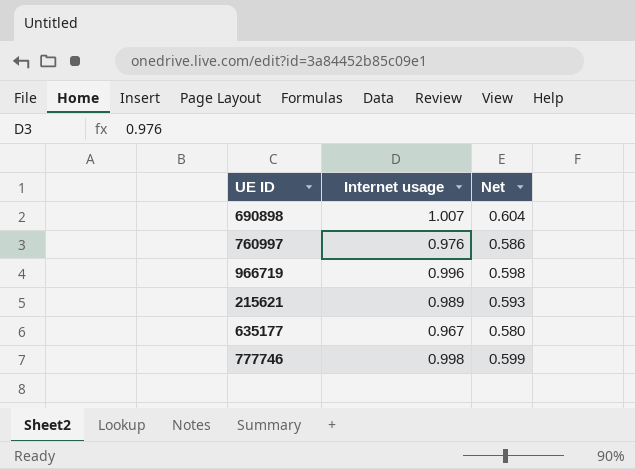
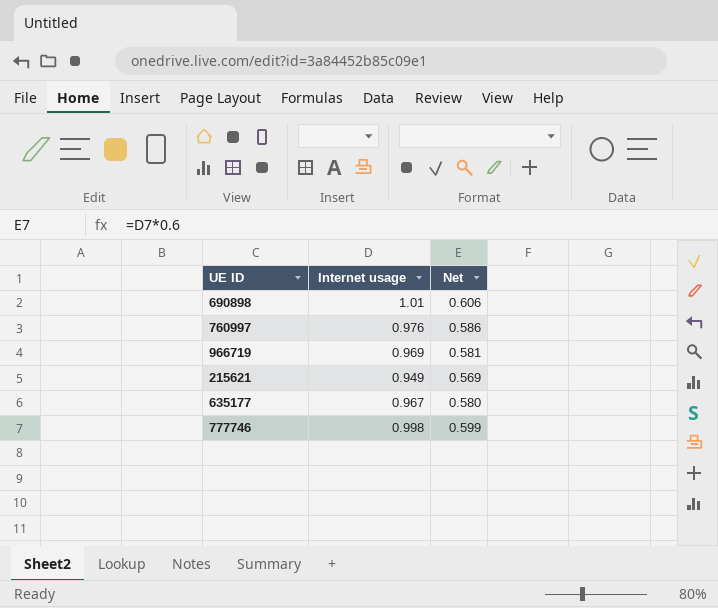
690898 | Internet usage: 1.007 -> 1.01
690898 | Net: 0.604 -> 0.606
966719 | Internet usage: 0.996 -> 0.969
966719 | Net: 0.598 -> 0.581
215621 | Internet usage: 0.989 -> 0.949
215621 | Net: 0.593 -> 0.569

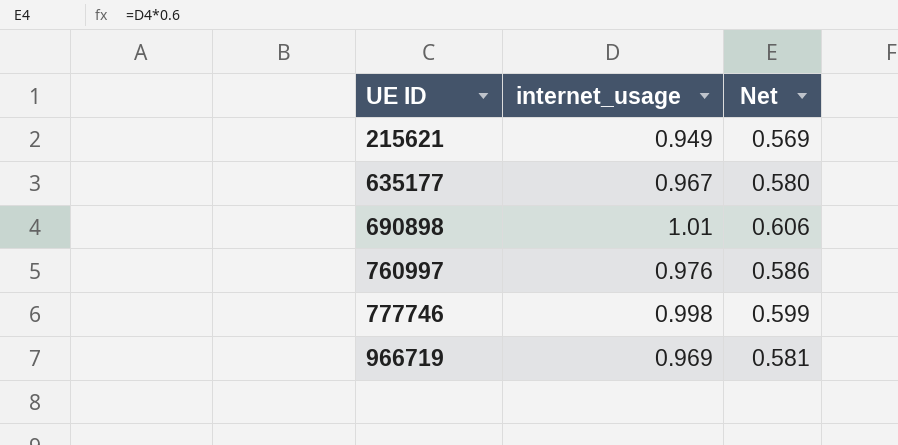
row order: none -> UE ID ascending
column name: Internet usage -> internet_usage

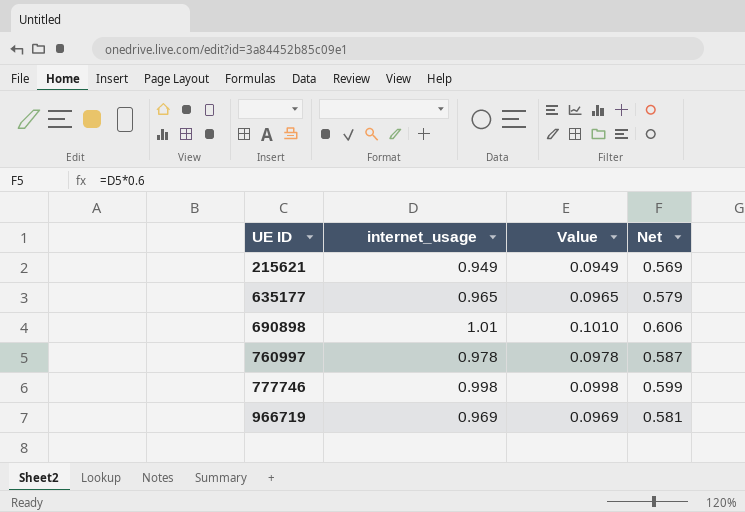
column Value | formula: none -> [internet_usage] * 0.1
635177 | internet_usage: 0.967 -> 0.965
635177 | Net: 0.580 -> 0.579
760997 | internet_usage: 0.976 -> 0.978
760997 | Net: 0.586 -> 0.587

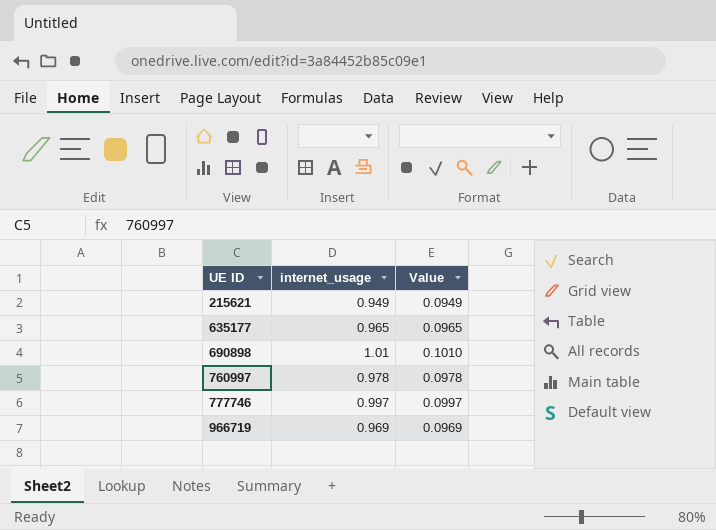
column Net | formula: [internet_usage] * 0.6 -> none
777746 | internet_usage: 0.998 -> 0.997
777746 | Value: 0.0998 -> 0.0997

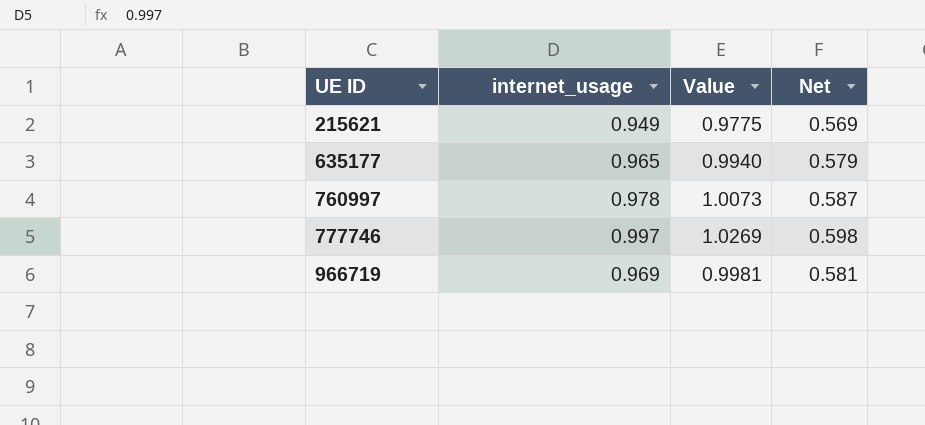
column Value | formula: [internet_usage] * 0.1 -> [internet_usage] * 1.03
column Net | formula: none -> [internet_usage] * 0.6
row 690898: 1.01 | 0.1010 -> none

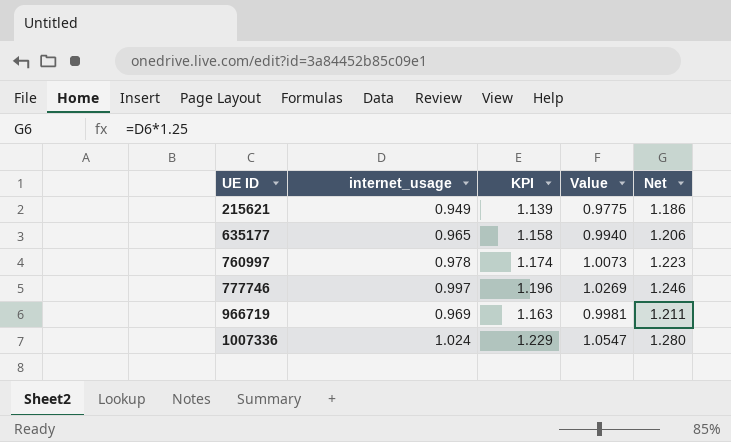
column KPI | formula: none -> [internet_usage] * 1.2
column Net | formula: [internet_usage] * 0.6 -> [internet_usage] * 1.25
row 1007336: none -> 1.024 | 1.229 | 1.0547 | 1.280

